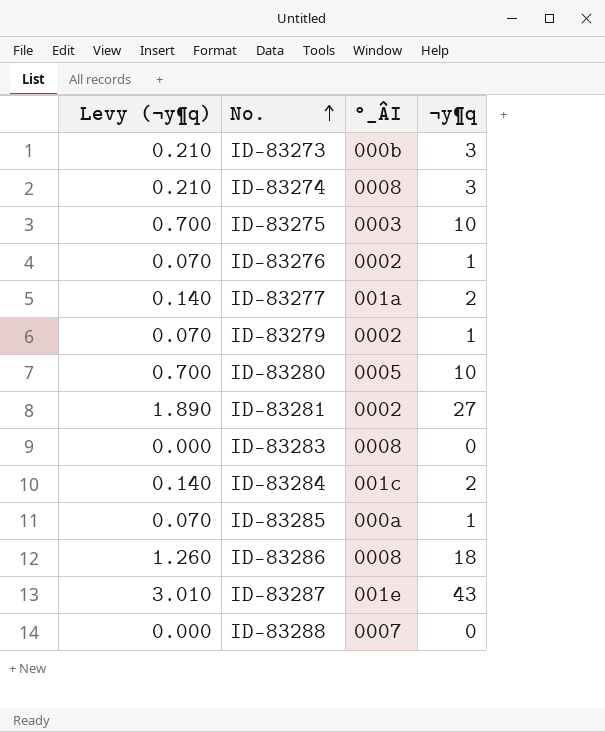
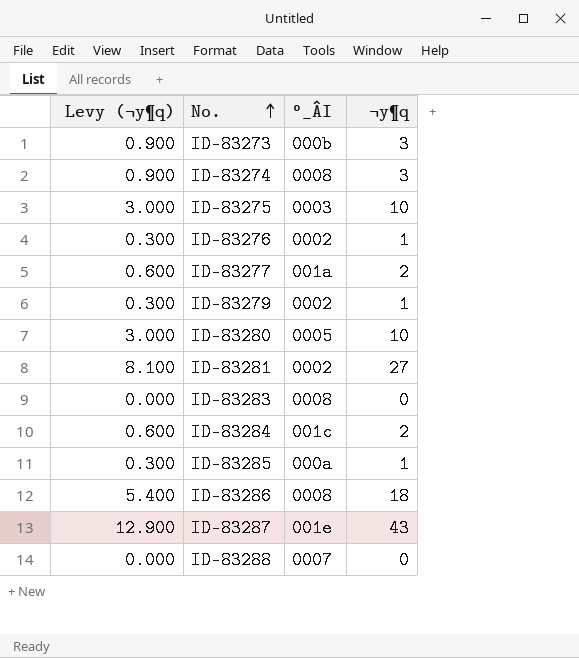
column Levy (¬y¶q) | formula: [¬y¶q] * 0.07 -> [¬y¶q] * 0.3

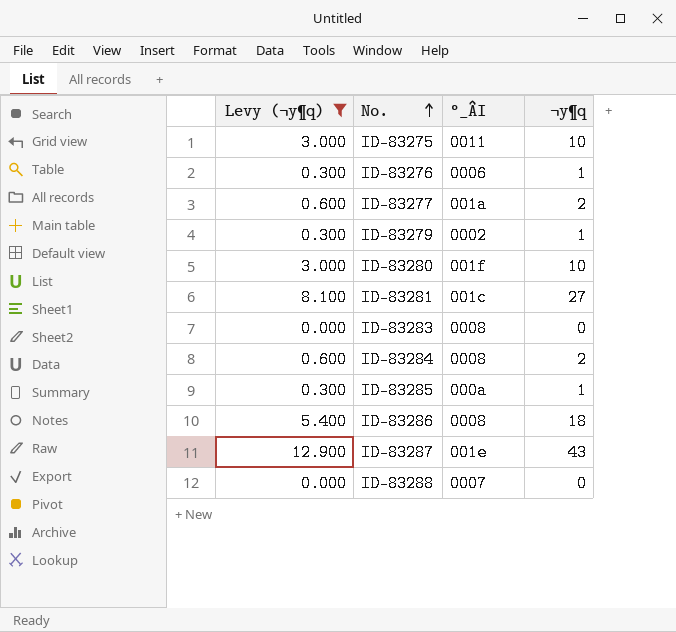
filter: none -> Levy (¬y¶q) != 0.900
ID-83275 | °_ÂI: 0003 -> 0011
ID-83276 | °_ÂI: 0002 -> 0006
ID-83280 | °_ÂI: 0005 -> 001f
ID-83281 | °_ÂI: 0002 -> 001c
ID-83284 | °_ÂI: 001c -> 0008

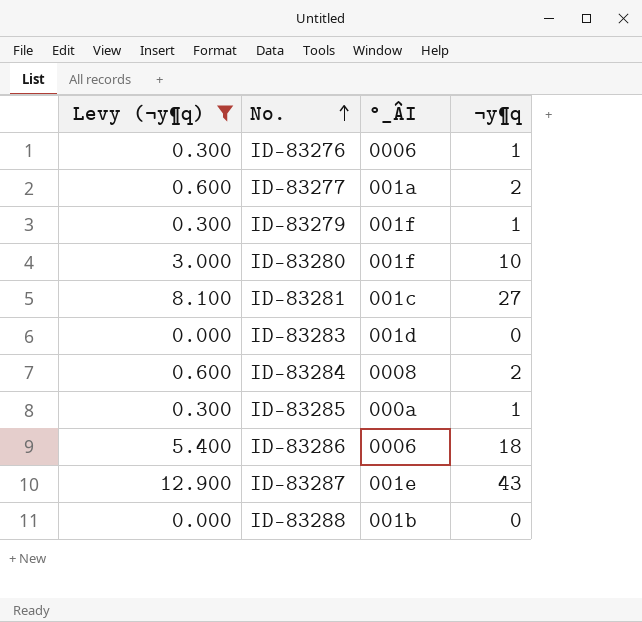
row ID-83275: 3.000 | 0011 | 10 -> none
ID-83279 | °_ÂI: 0002 -> 001f
ID-83283 | °_ÂI: 0008 -> 001d
ID-83286 | °_ÂI: 0008 -> 0006
ID-83288 | °_ÂI: 0007 -> 001b

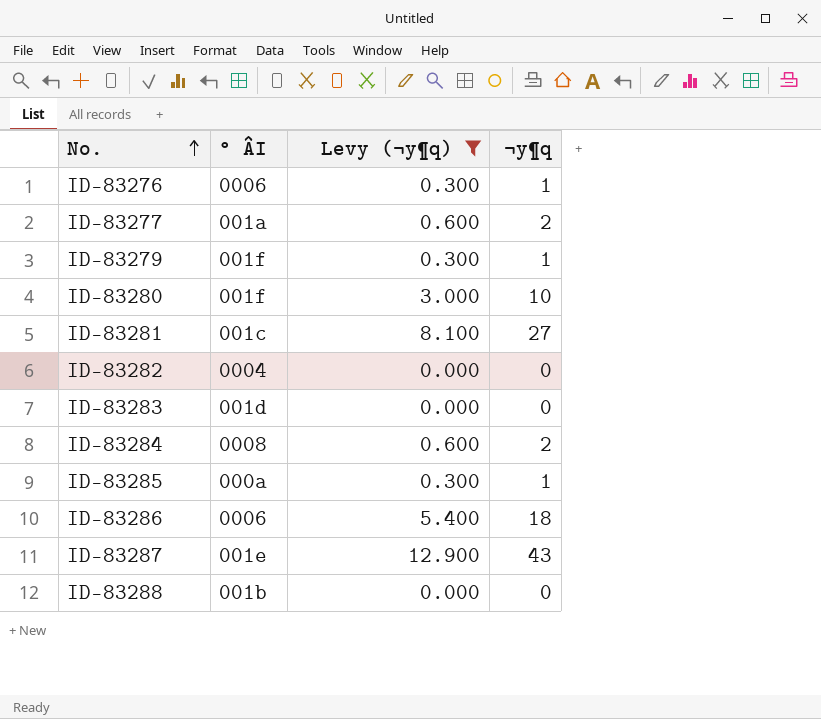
column name: °_ÂI -> ° ÂI
column Levy (¬y¶q) | position: 1 -> 3
row ID-83282: none -> 0004 | 0.000 | 0

